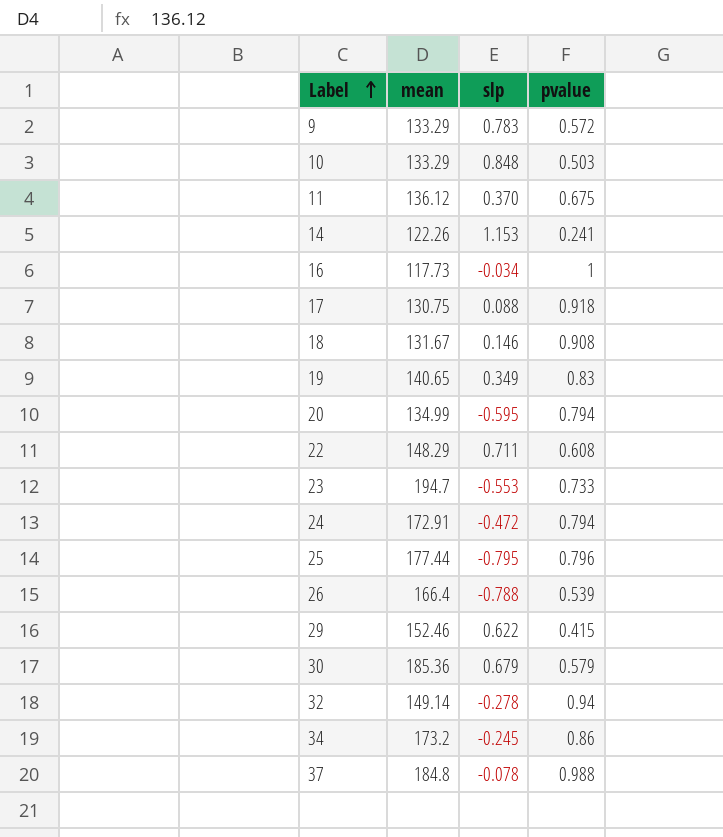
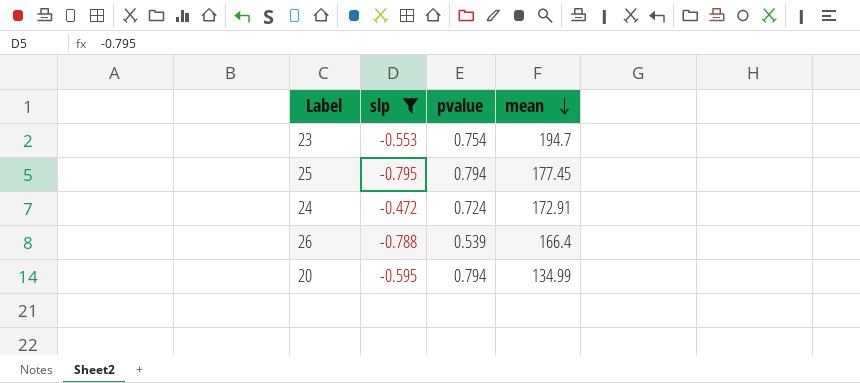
filter: none -> slp <= -0.472
row order: Label ascending -> mean descending
column mean | position: 2 -> 4
23 | pvalue: 0.733 -> 0.754
25 | pvalue: 0.796 -> 0.794
25 | mean: 177.44 -> 177.45
24 | pvalue: 0.794 -> 0.724

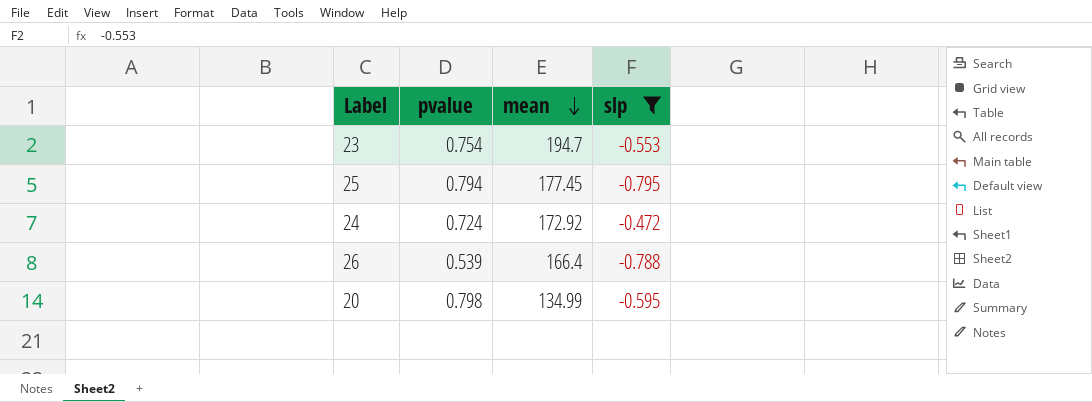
column slp | position: 2 -> 4
24 | mean: 172.91 -> 172.92
20 | pvalue: 0.794 -> 0.798

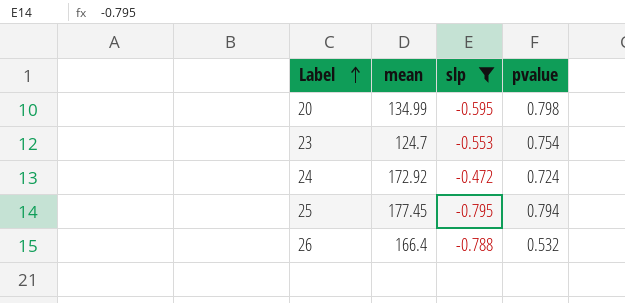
row order: mean descending -> Label ascending
column pvalue | position: 2 -> 4
23 | mean: 194.7 -> 124.7
26 | pvalue: 0.539 -> 0.532

